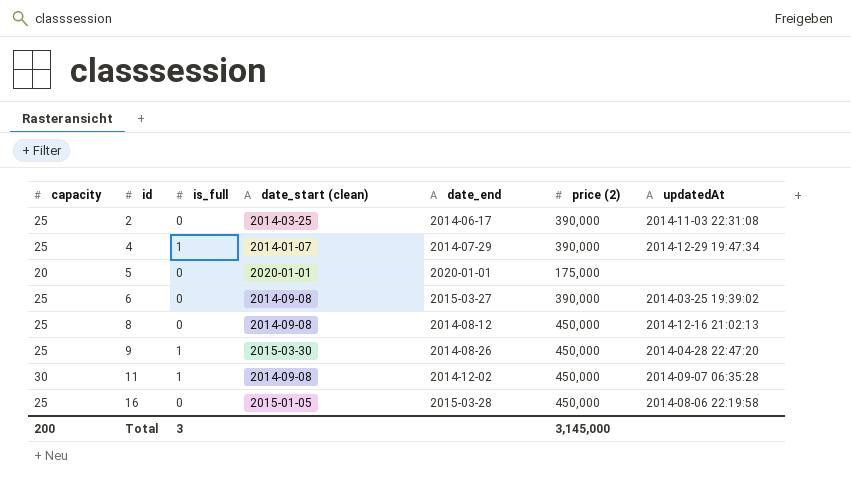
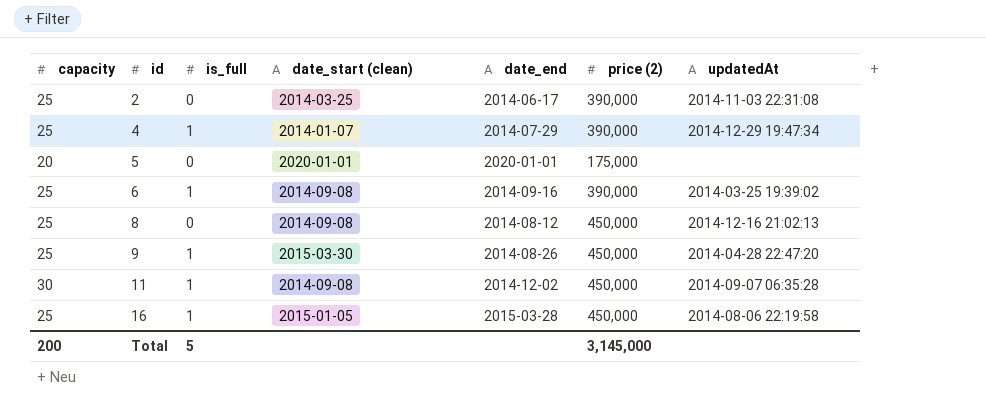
6 | is_full: 0 -> 1
6 | date_end: 2015-03-27 -> 2014-09-16
16 | is_full: 0 -> 1
Total | is_full: 3 -> 5

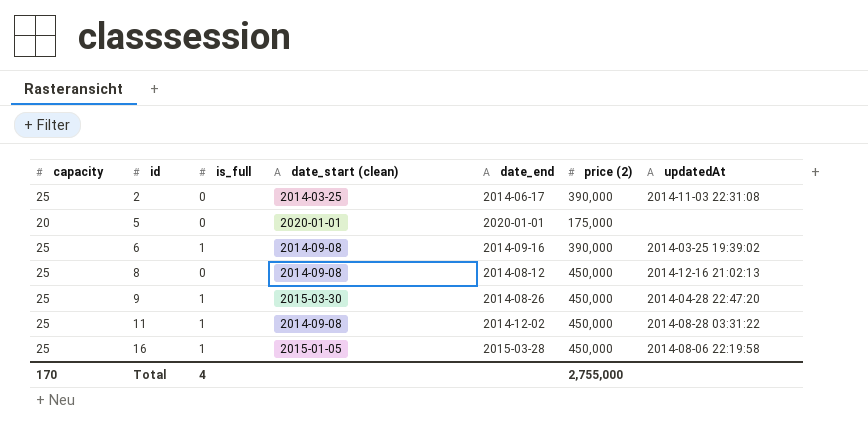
row 4: 25 | 1 | 2014-01-07 | 2014-07-29 | 390,000 | 2014-12-29 19:47:34 -> none
11 | capacity: 30 -> 25
11 | updatedAt: 2014-09-07 06:35:28 -> 2014-08-28 03:31:22
Total | capacity: 200 -> 170
Total | is_full: 5 -> 4
Total | price (2): 3,145,000 -> 2,755,000

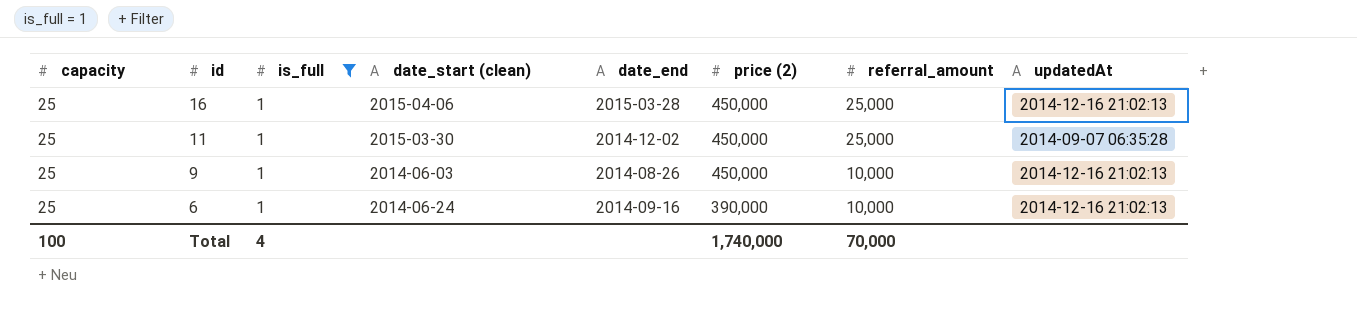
filter: none -> is_full = 1
row order: id ascending -> id descending
column referral_amount | position: none -> 7
16 | date_start (clean): 2015-01-05 -> 2015-04-06
16 | updatedAt: 2014-08-06 22:19:58 -> 2014-12-16 21:02:13
11 | date_start (clean): 2014-09-08 -> 2015-03-30
11 | updatedAt: 2014-08-28 03:31:22 -> 2014-09-07 06:35:28
9 | date_start (clean): 2015-03-30 -> 2014-06-03
9 | updatedAt: 2014-04-28 22:47:20 -> 2014-12-16 21:02:13
6 | date_start (clean): 2014-09-08 -> 2014-06-24
6 | updatedAt: 2014-03-25 19:39:02 -> 2014-12-16 21:02:13
Total | capacity: 170 -> 100
Total | price (2): 2,755,000 -> 1,740,000

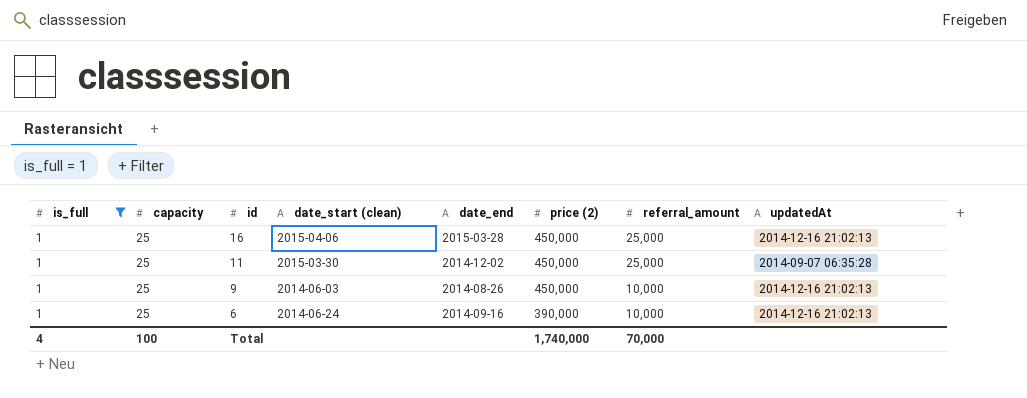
column is_full | position: 3 -> 1

